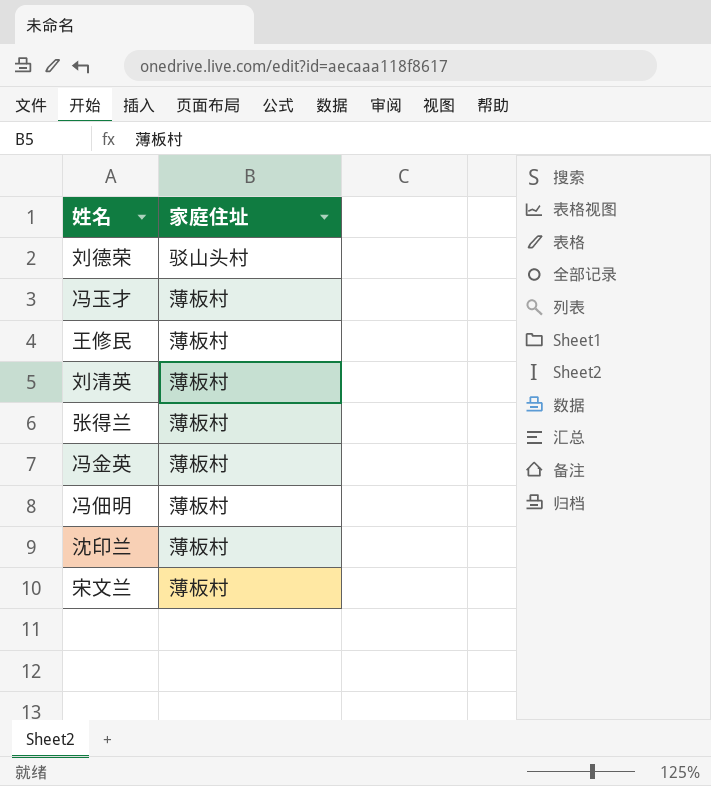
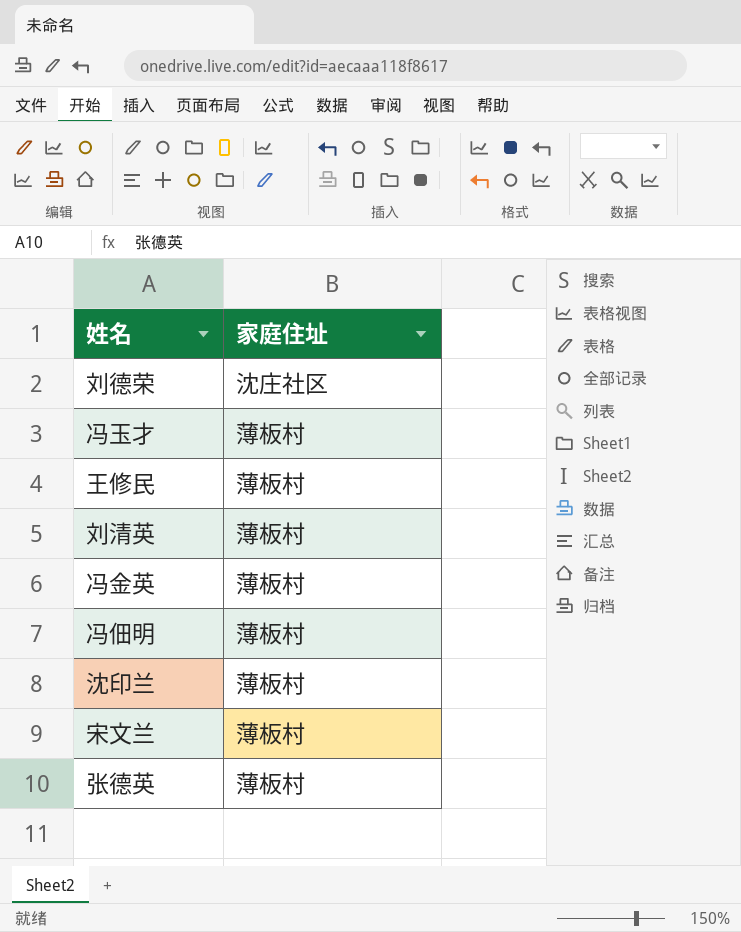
row 张得兰: 薄板村 -> none
刘德荣 | 家庭住址: 驳山头村 -> 沈庄社区
row 张德英: none -> 薄板村

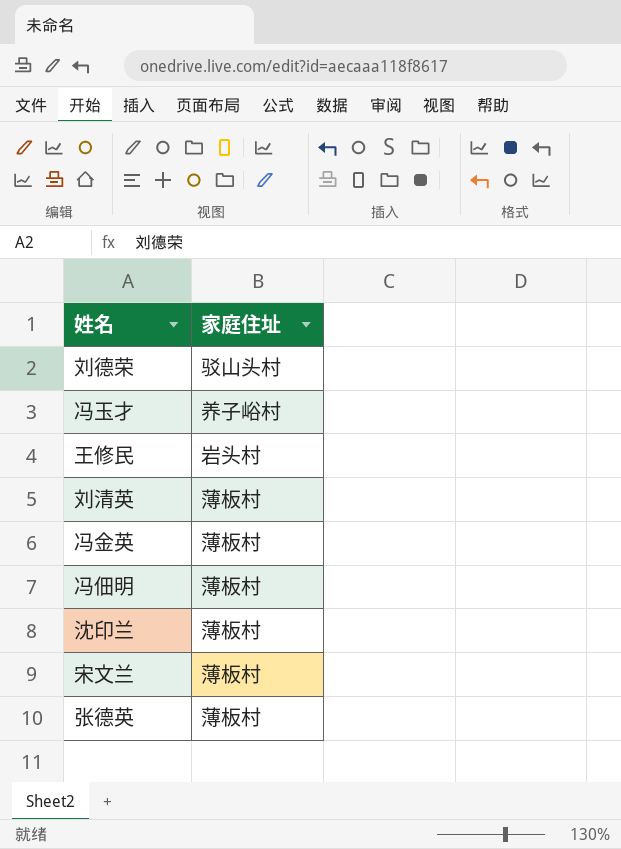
刘德荣 | 家庭住址: 沈庄社区 -> 驳山头村
冯玉才 | 家庭住址: 薄板村 -> 养子峪村
王修民 | 家庭住址: 薄板村 -> 岩头村

